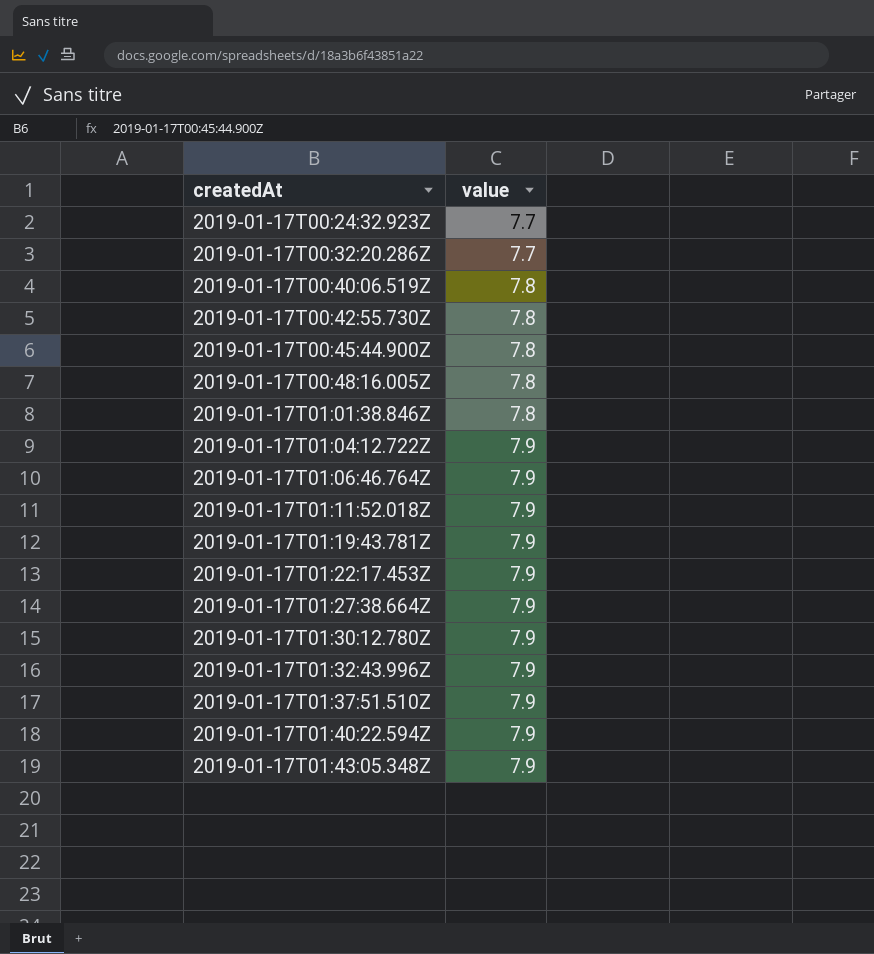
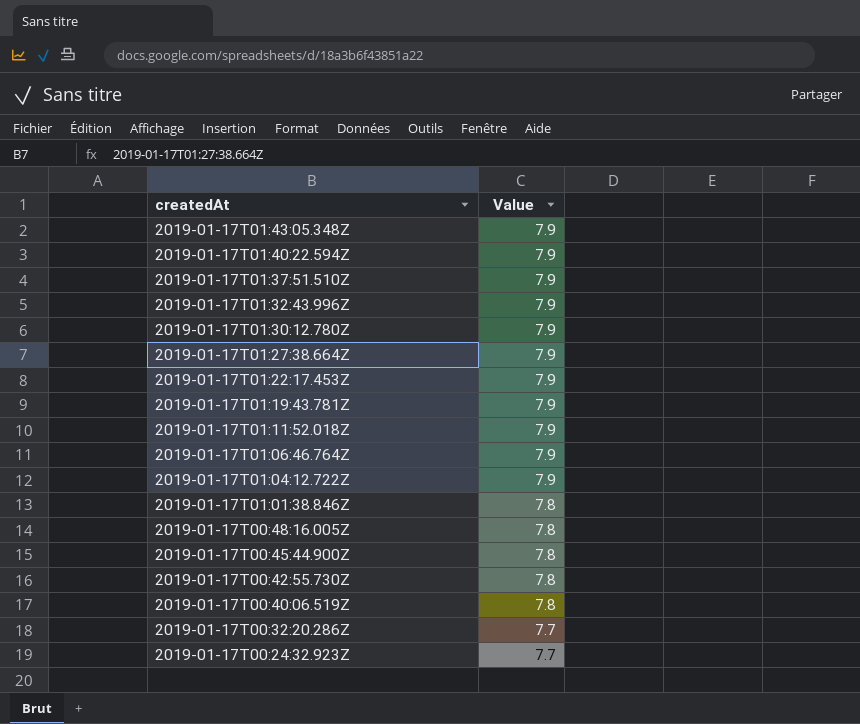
row order: createdAt ascending -> createdAt descending
column name: value -> Value

